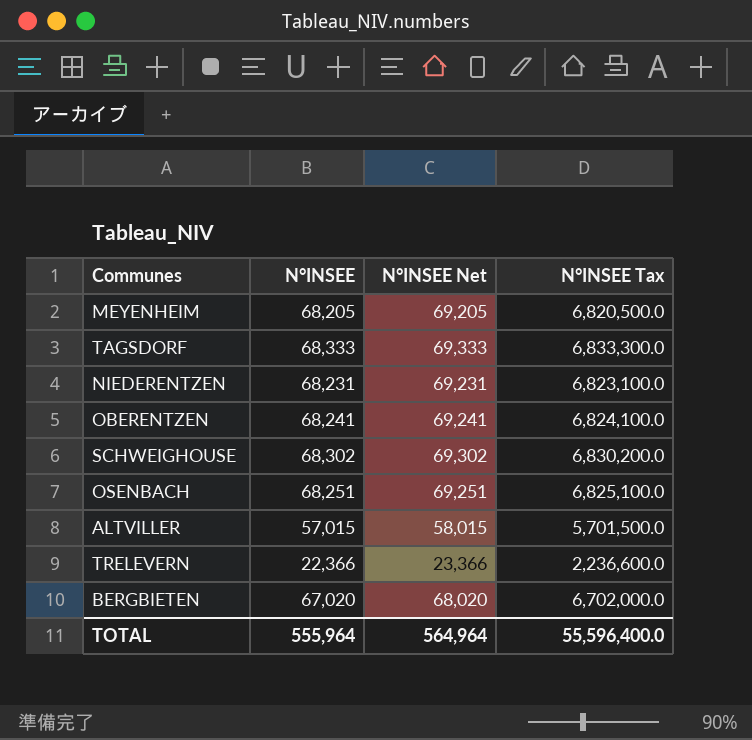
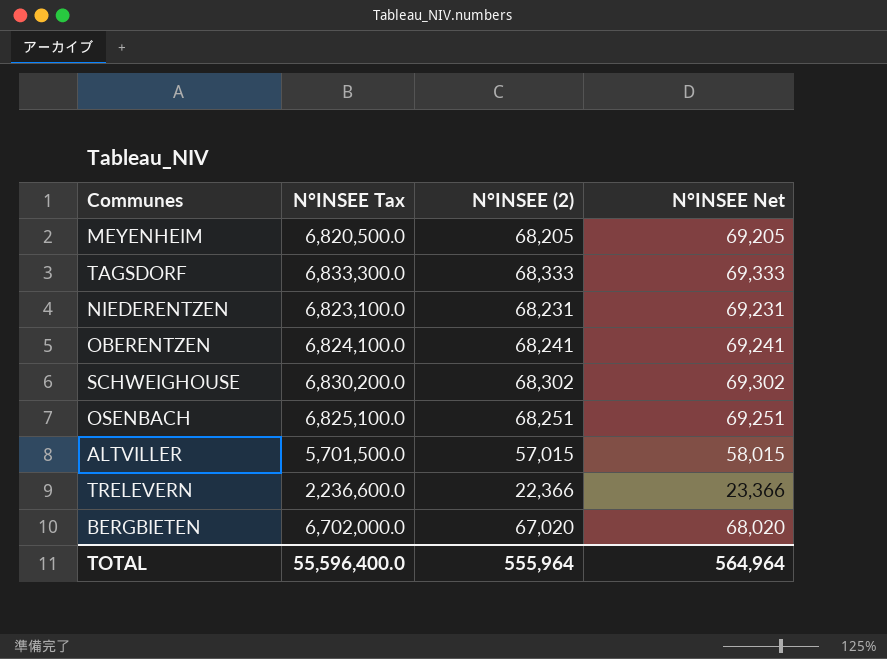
column N°INSEE Tax | position: 4 -> 2
column name: N°INSEE -> N°INSEE (2)

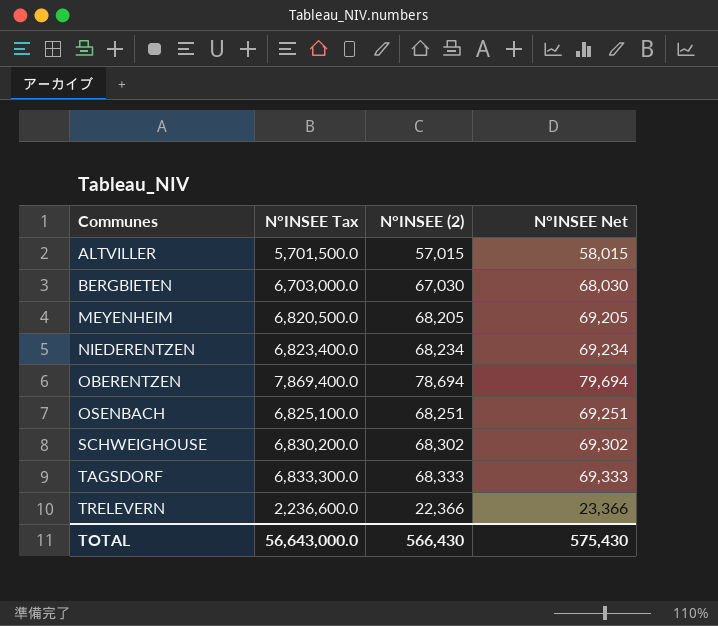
row order: none -> Communes ascending
BERGBIETEN | N°INSEE Tax: 6,702,000.0 -> 6,703,000.0
BERGBIETEN | N°INSEE (2): 67,020 -> 67,030
BERGBIETEN | N°INSEE Net: 68,020 -> 68,030
NIEDERENTZEN | N°INSEE Tax: 6,823,100.0 -> 6,823,400.0
NIEDERENTZEN | N°INSEE (2): 68,231 -> 68,234
NIEDERENTZEN | N°INSEE Net: 69,231 -> 69,234
OBERENTZEN | N°INSEE Tax: 6,824,100.0 -> 7,869,400.0
OBERENTZEN | N°INSEE (2): 68,241 -> 78,694
OBERENTZEN | N°INSEE Net: 69,241 -> 79,694
TOTAL | N°INSEE Tax: 55,596,400.0 -> 56,643,000.0
TOTAL | N°INSEE (2): 555,964 -> 566,430
TOTAL | N°INSEE Net: 564,964 -> 575,430

